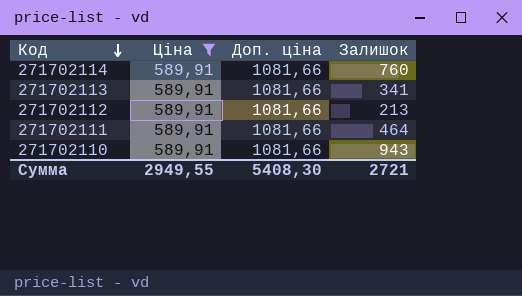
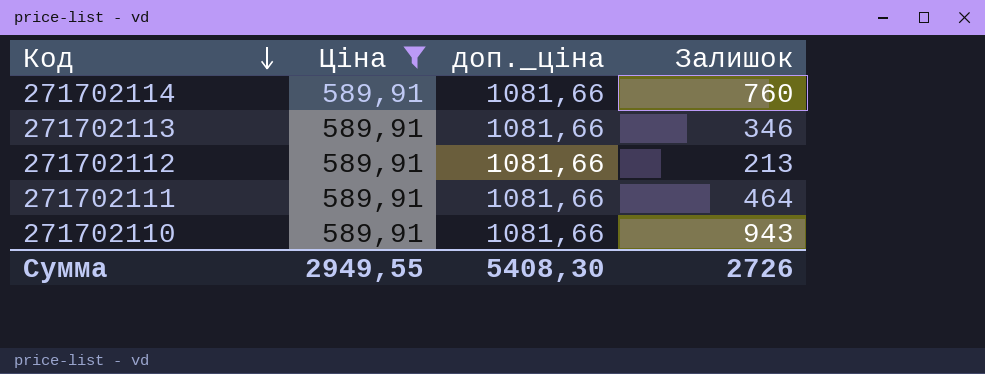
column name: Доп. ціна -> доп._ціна
271702113 | Залишок: 341 -> 346
Сумма | Залишок: 2721 -> 2726

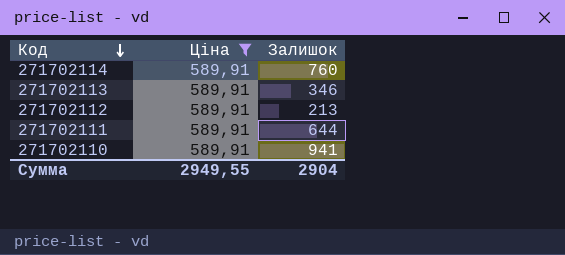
column доп._ціна | position: 3 -> none
271702111 | Залишок: 464 -> 644
271702110 | Залишок: 943 -> 941
Сумма | Залишок: 2726 -> 2904

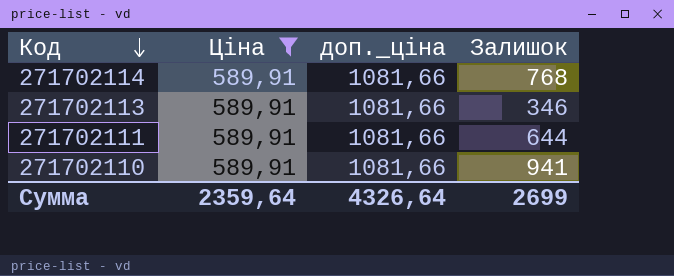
column доп._ціна | position: none -> 3
row 271702112: 589,91 | 213 -> none
271702114 | Залишок: 760 -> 768
Сумма | Ціна: 2949,55 -> 2359,64
Сумма | Залишок: 2904 -> 2699

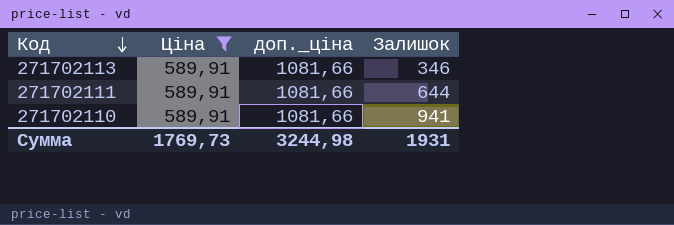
row 271702114: 589,91 | 1081,66 | 768 -> none
Сумма | Ціна: 2359,64 -> 1769,73
Сумма | доп._ціна: 4326,64 -> 3244,98
Сумма | Залишок: 2699 -> 1931

